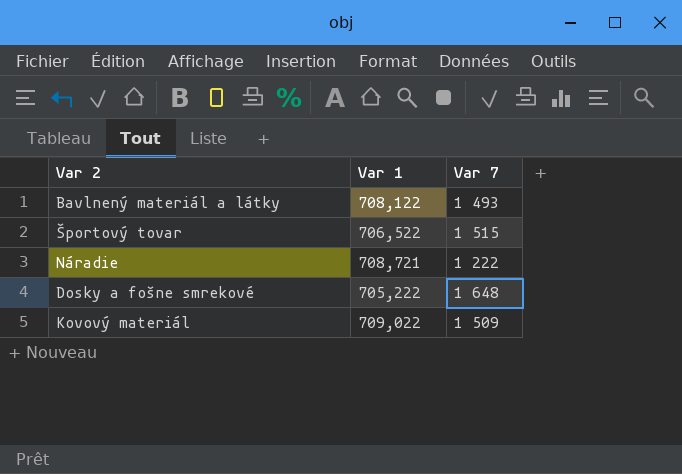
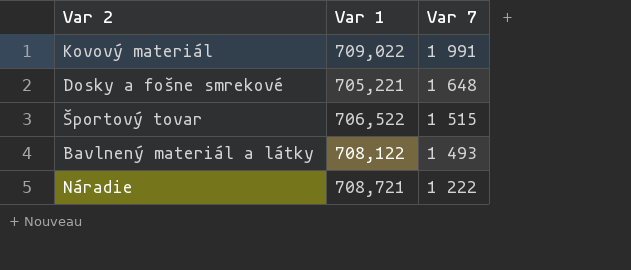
row order: none -> Var 7 descending
Kovový materiál | Var 7: 1 509 -> 1 991
Dosky a fošne smrekové | Var 1: 705,222 -> 705,221

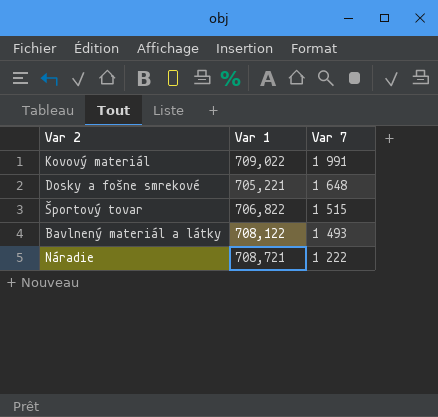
Športový tovar | Var 1: 706,522 -> 706,822

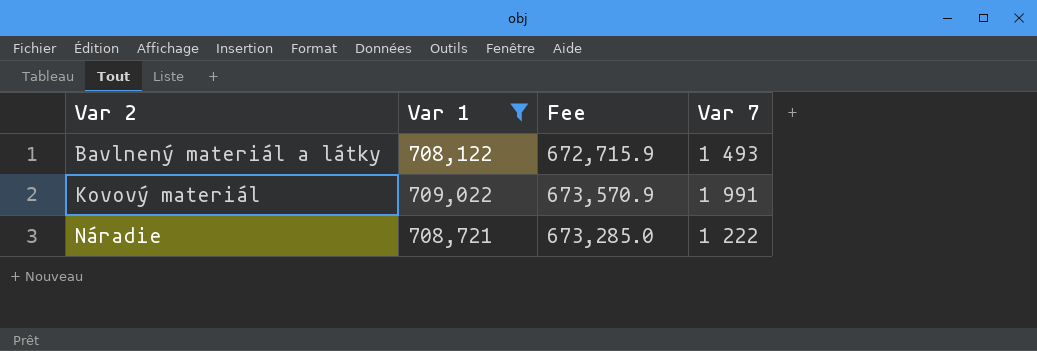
filter: none -> Var 1 >= 708,122
row order: Var 7 descending -> Var 2 ascending
column Fee | formula: none -> [Var 1] * 0.95

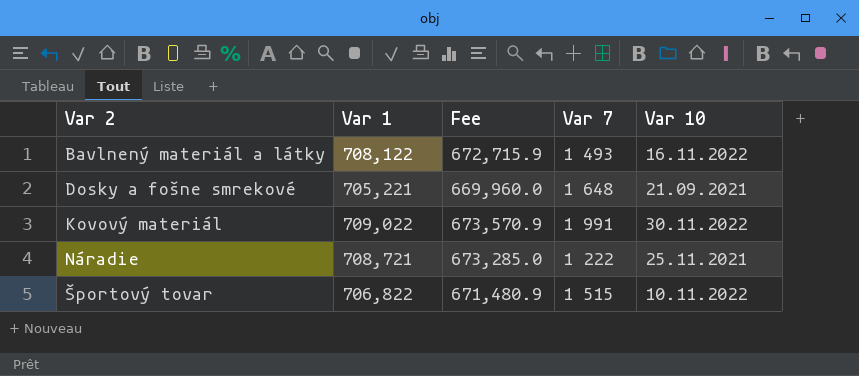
filter: Var 1 >= 708,122 -> none
column Var 10 | position: none -> 5

